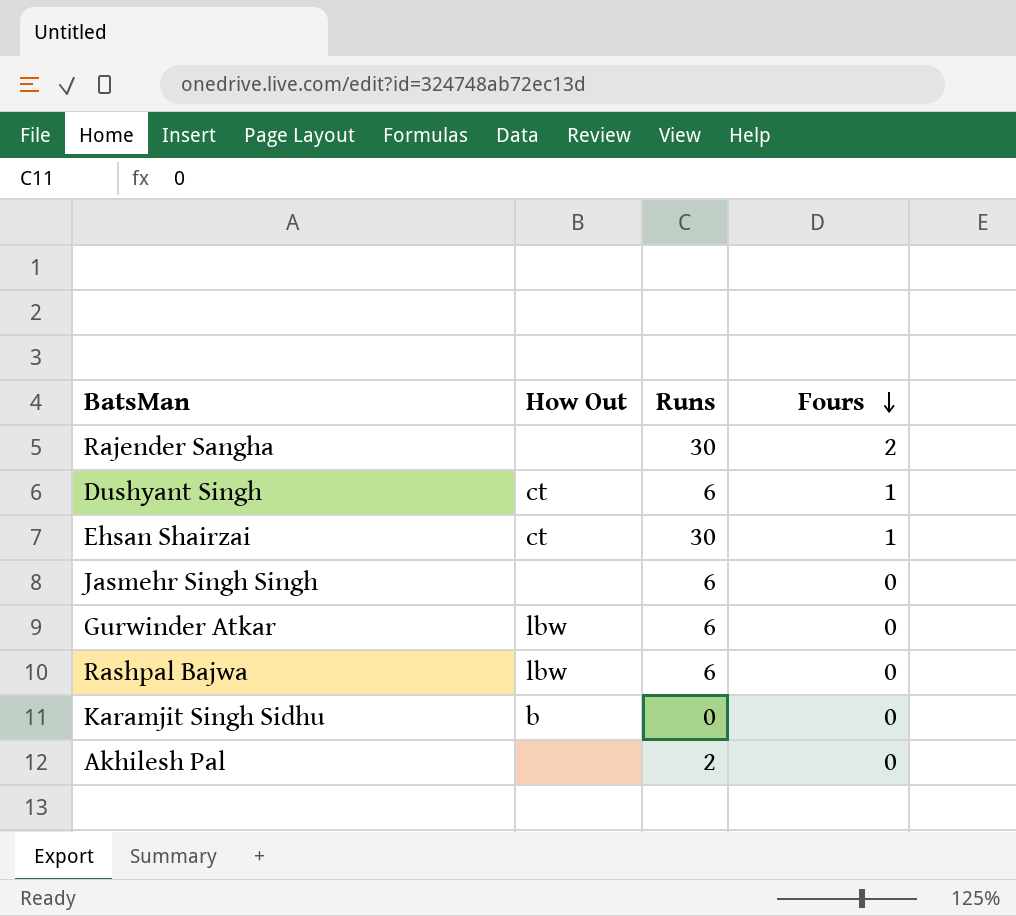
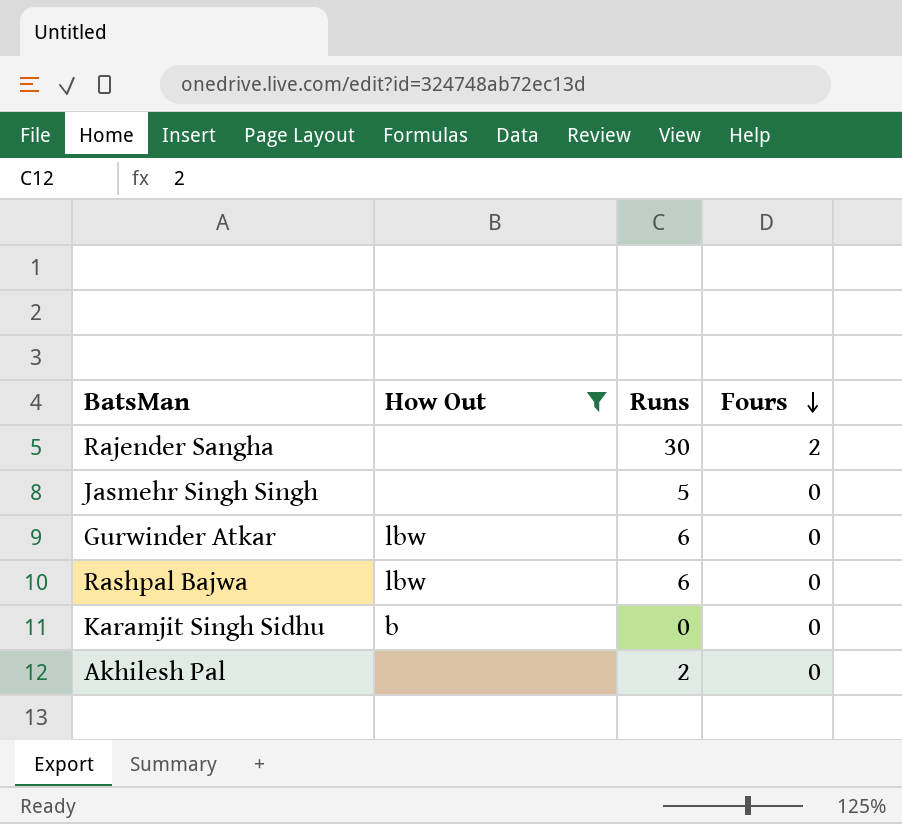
filter: none -> How Out != ct
Jasmehr Singh Singh | Runs: 6 -> 5

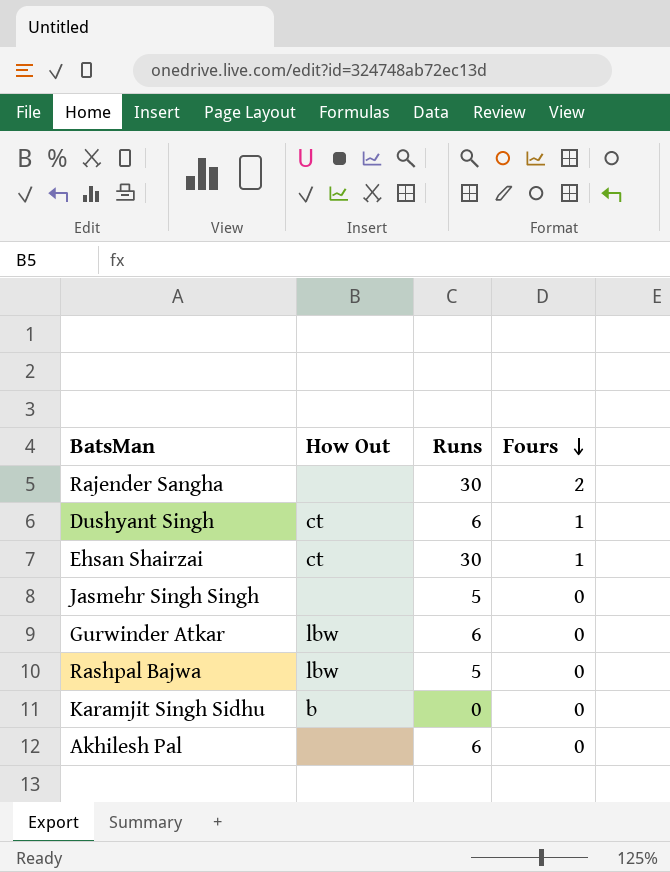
filter: How Out != ct -> none
Rashpal Bajwa | Runs: 6 -> 5
Akhilesh Pal | Runs: 2 -> 6

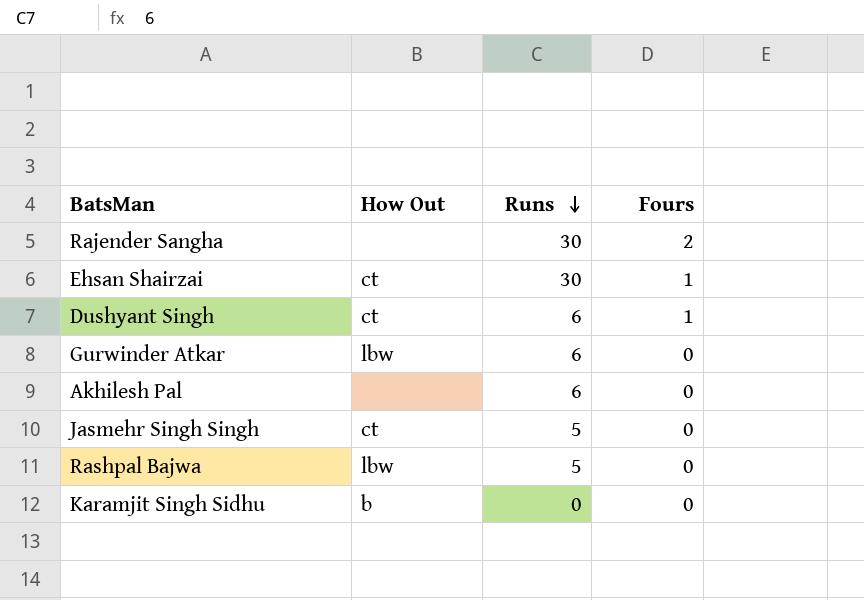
row order: Fours descending -> Runs descending
Jasmehr Singh Singh | How Out: none -> ct

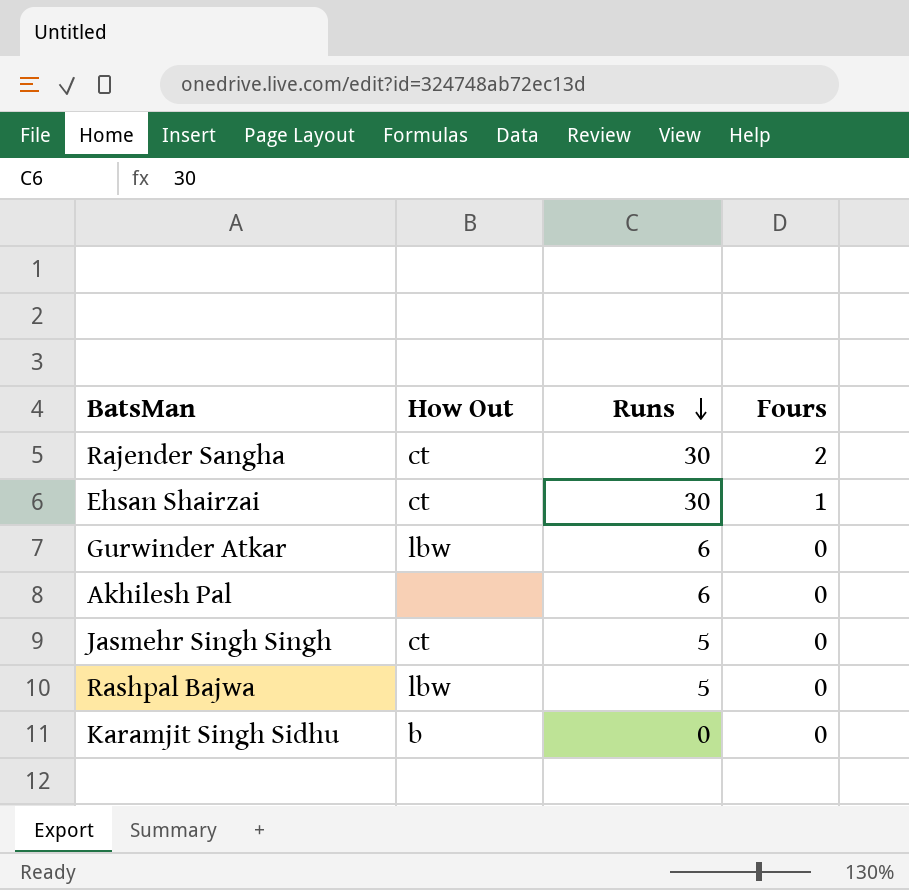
row Dushyant Singh: ct | 6 | 1 -> none
Rajender Sangha | How Out: none -> ct

